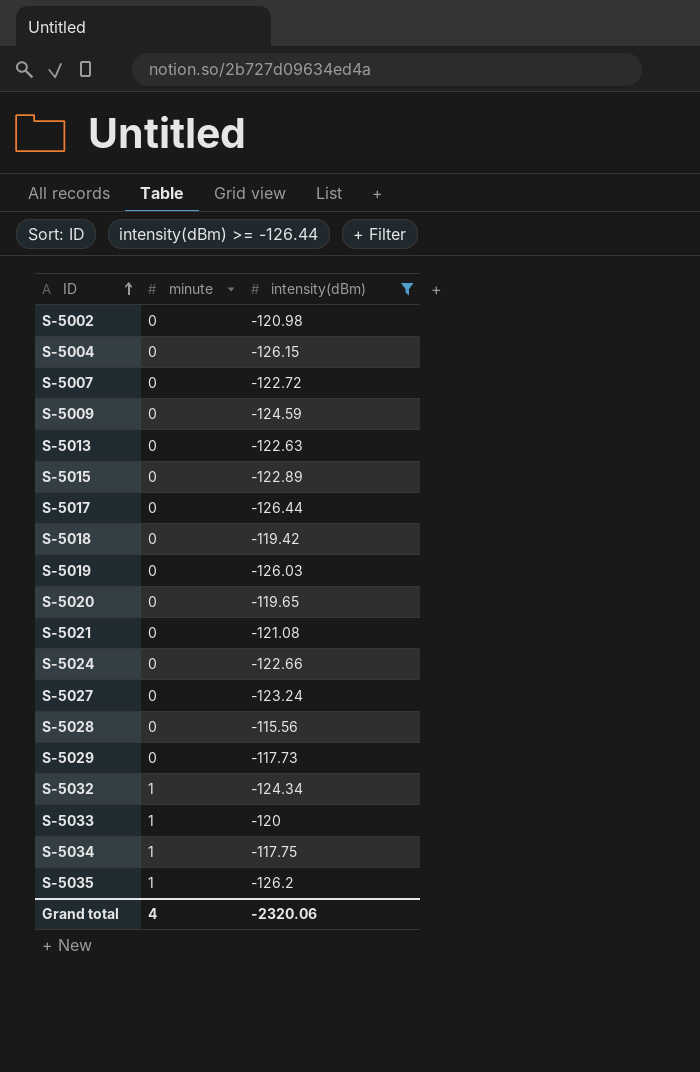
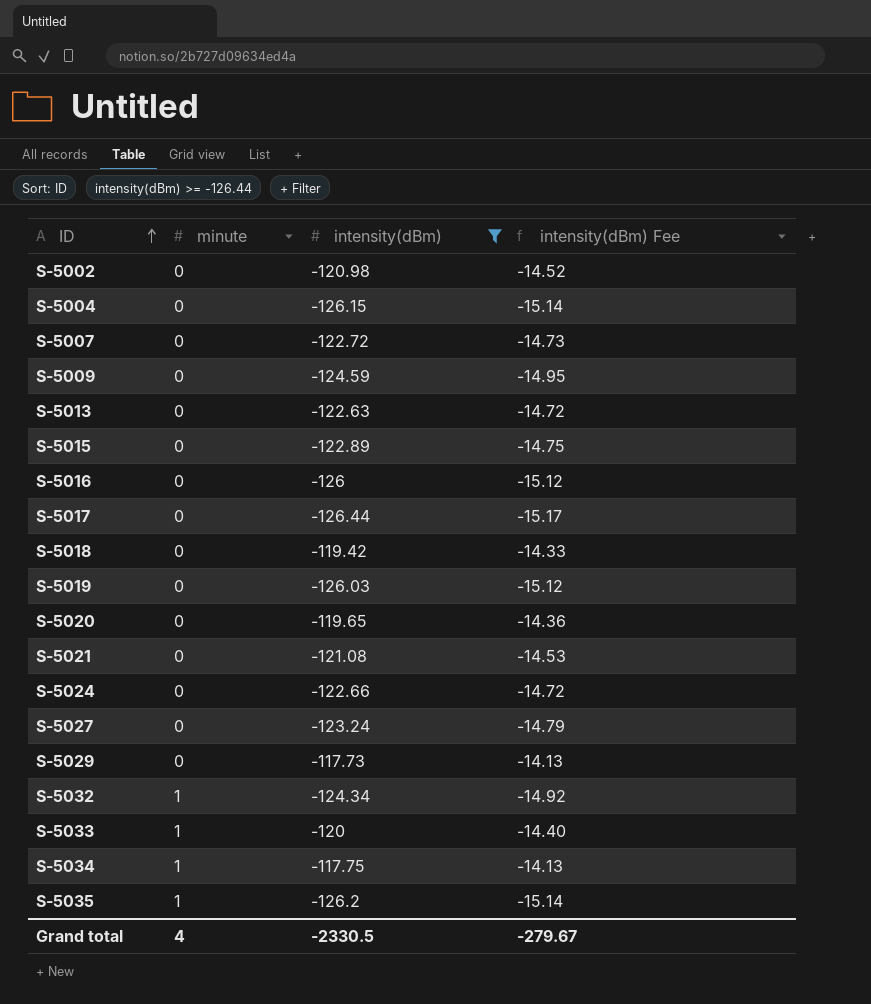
column intensity(dBm) Fee | formula: none -> [intensity(dBm)] * 0.12
row S-5028: 0 | -115.56 -> none
row S-5016: none -> 0 | -126 | -15.12
Grand total | intensity(dBm): -2320.06 -> -2330.5

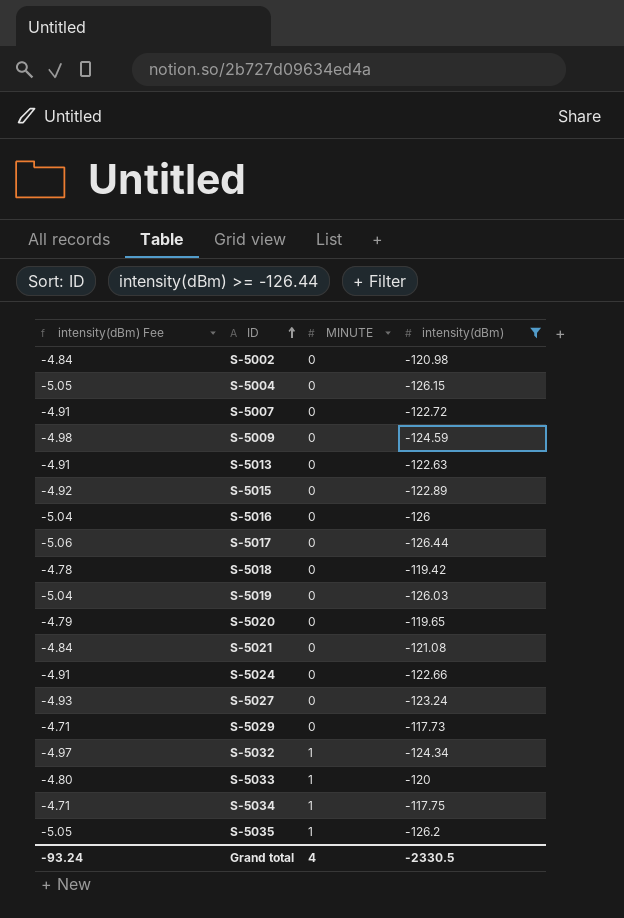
column intensity(dBm) Fee | formula: [intensity(dBm)] * 0.12 -> [intensity(dBm)] * 0.04
column intensity(dBm) Fee | position: 4 -> 1
column name: minute -> MINUTE
Grand total | intensity(dBm) Fee: -279.67 -> -93.24

